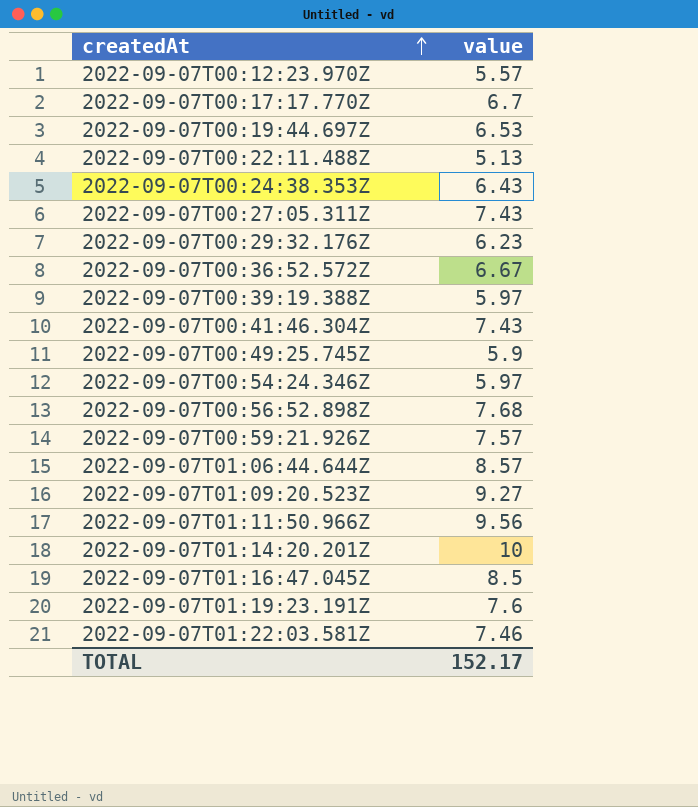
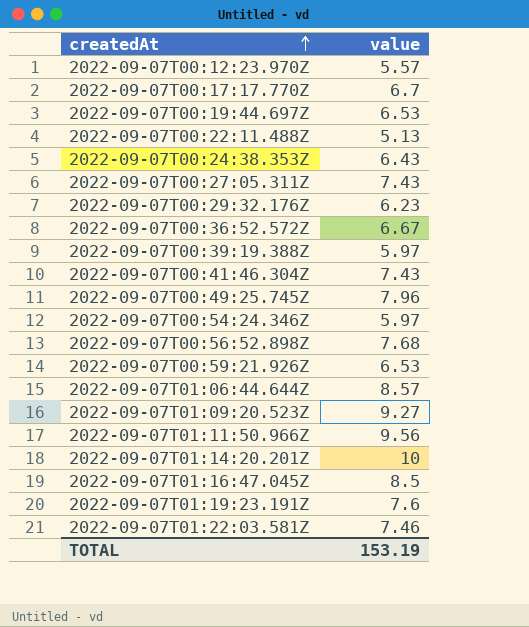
2022-09-07T00:49:25.745Z | value: 5.9 -> 7.96
2022-09-07T00:59:21.926Z | value: 7.57 -> 6.53
TOTAL | value: 152.17 -> 153.19

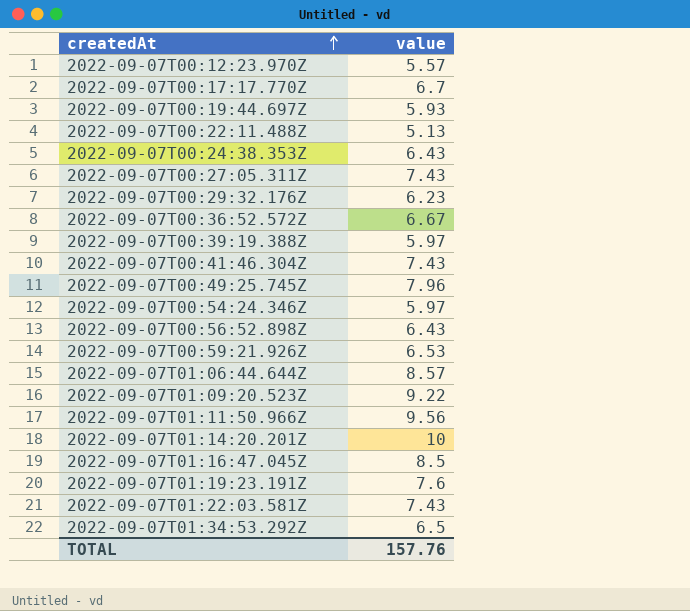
2022-09-07T00:19:44.697Z | value: 6.53 -> 5.93
2022-09-07T00:56:52.898Z | value: 7.68 -> 6.43
2022-09-07T01:09:20.523Z | value: 9.27 -> 9.22
2022-09-07T01:22:03.581Z | value: 7.46 -> 7.43
row 2022-09-07T01:34:53.292Z: none -> 6.5
TOTAL | value: 153.19 -> 157.76

